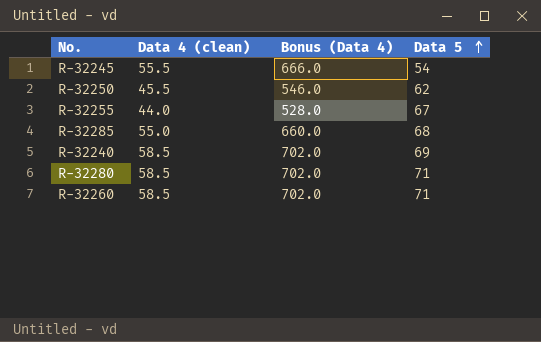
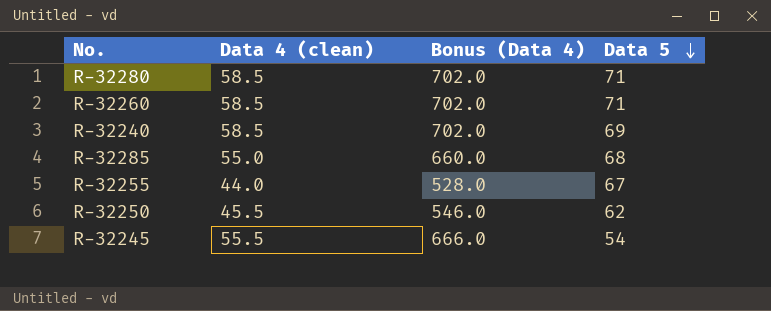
row order: Data 5 ascending -> Data 5 descending

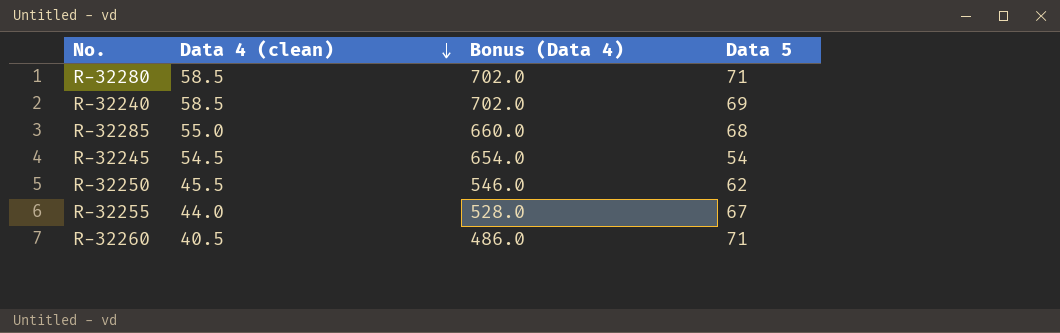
row order: Data 5 descending -> Data 4 (clean) descending
R-32245 | Data 4 (clean): 55.5 -> 54.5
R-32245 | Bonus (Data 4): 666.0 -> 654.0
R-32260 | Data 4 (clean): 58.5 -> 40.5
R-32260 | Bonus (Data 4): 702.0 -> 486.0

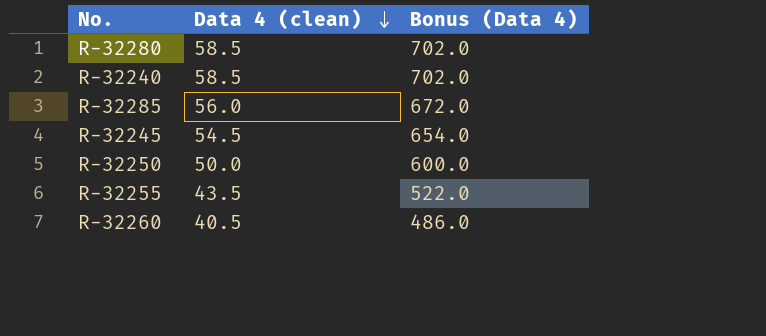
column Data 5 | position: 4 -> none
R-32285 | Data 4 (clean): 55.0 -> 56.0
R-32285 | Bonus (Data 4): 660.0 -> 672.0
R-32250 | Data 4 (clean): 45.5 -> 50.0
R-32250 | Bonus (Data 4): 546.0 -> 600.0
R-32255 | Data 4 (clean): 44.0 -> 43.5
R-32255 | Bonus (Data 4): 528.0 -> 522.0

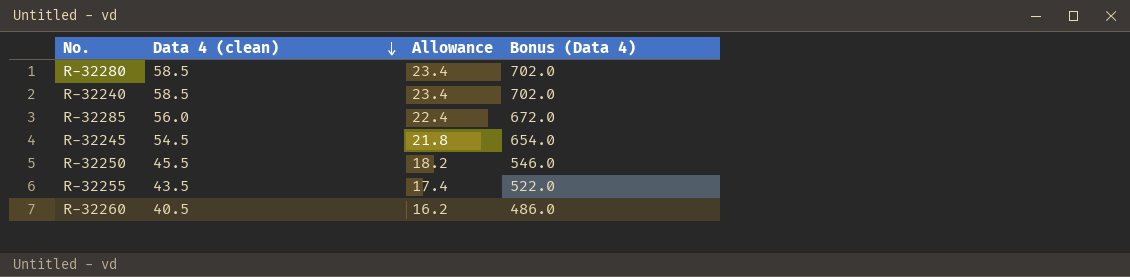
column Allowance | formula: none -> [Data 4 (clean)] * 0.4
R-32250 | Data 4 (clean): 50.0 -> 45.5
R-32250 | Bonus (Data 4): 600.0 -> 546.0

